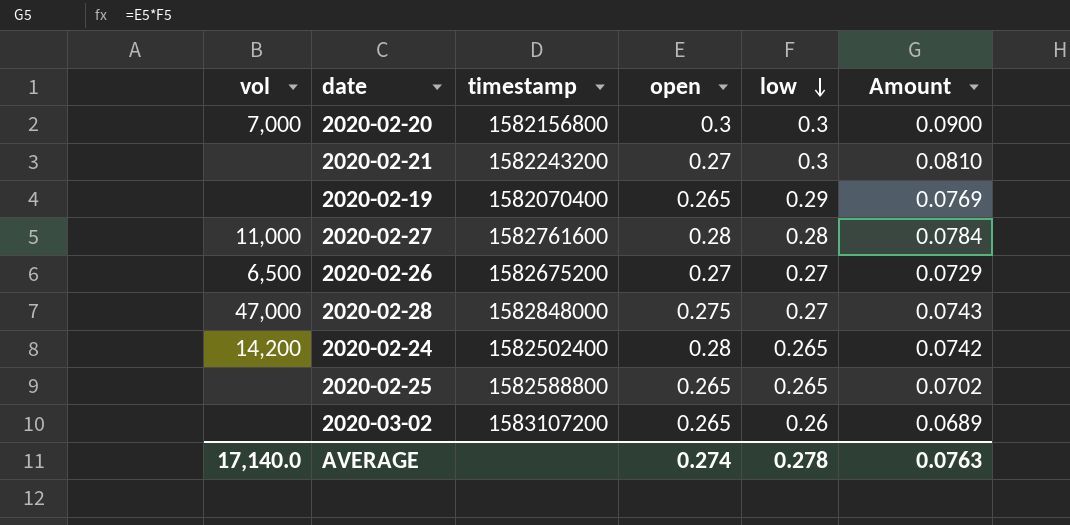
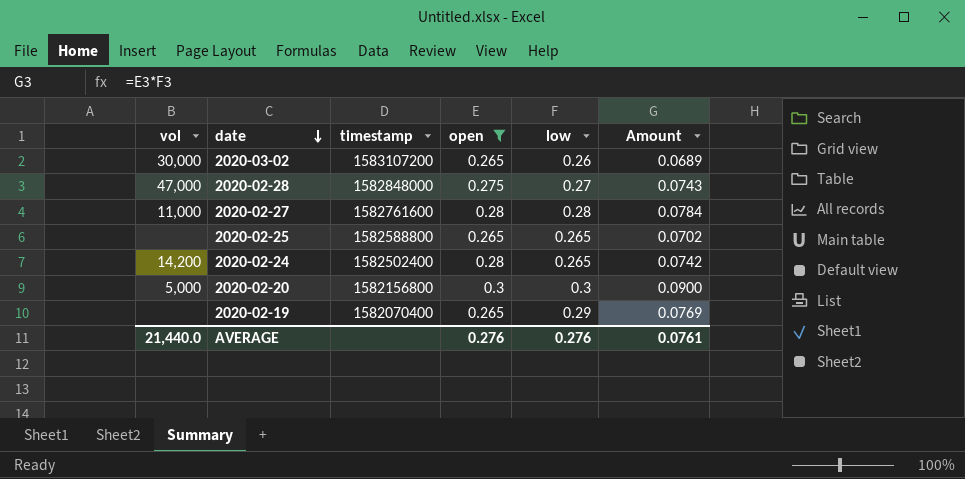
filter: none -> open != 0.27
row order: low descending -> date descending
2020-03-02 | vol: none -> 30,000
2020-02-20 | vol: 7,000 -> 5,000
AVERAGE | vol: 17,140.0 -> 21,440.0
AVERAGE | open: 0.274 -> 0.276
AVERAGE | low: 0.278 -> 0.276
AVERAGE | Amount: 0.0763 -> 0.0761

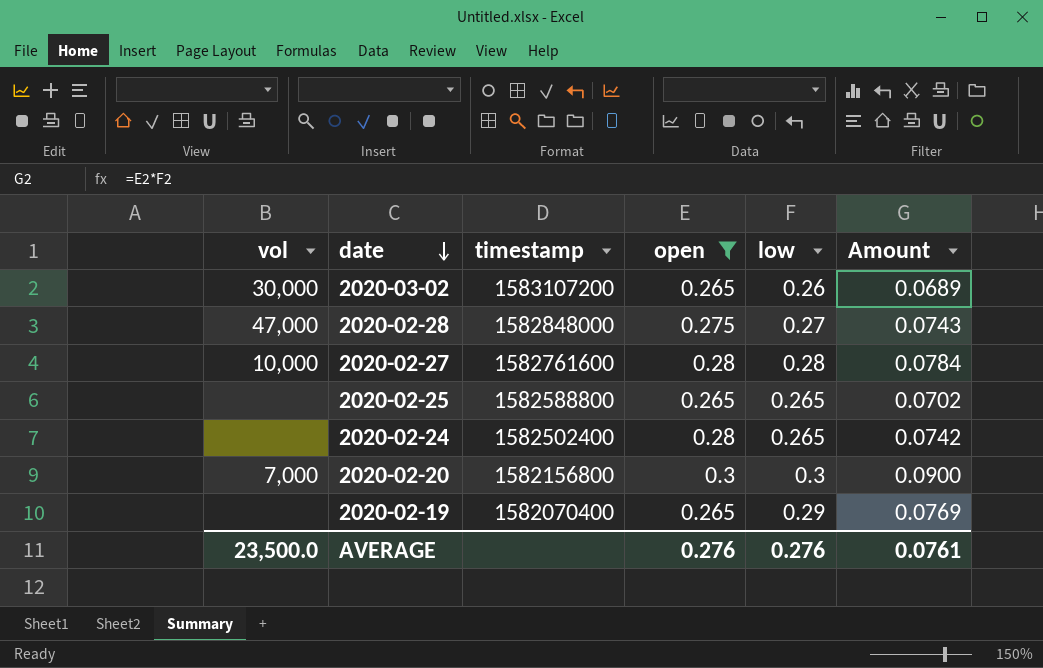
2020-02-27 | vol: 11,000 -> 10,000
2020-02-24 | vol: 14,200 -> none
2020-02-20 | vol: 5,000 -> 7,000
AVERAGE | vol: 21,440.0 -> 23,500.0

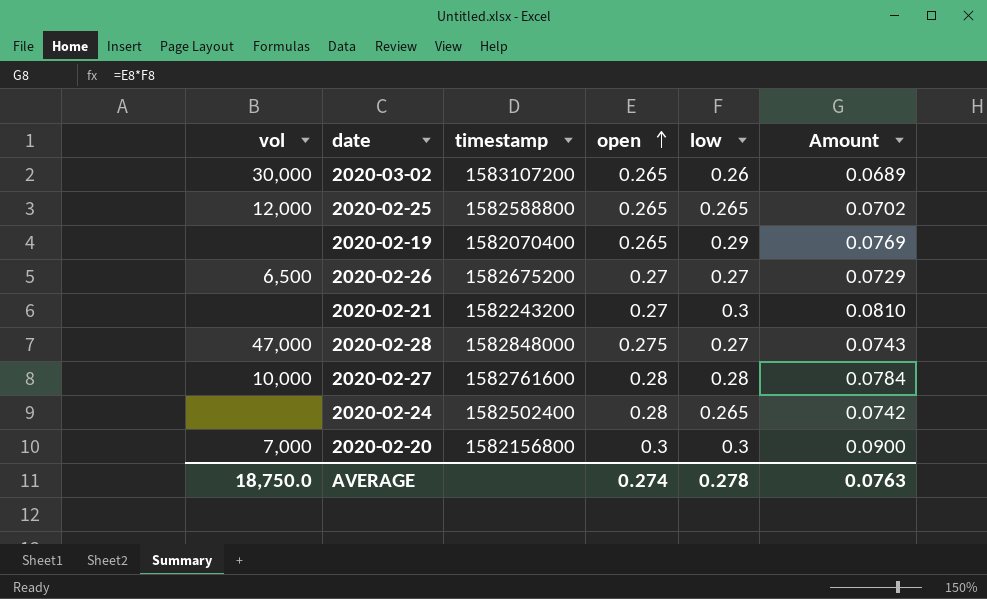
filter: open != 0.27 -> none
row order: date descending -> open ascending
2020-02-25 | vol: none -> 12,000
AVERAGE | vol: 23,500.0 -> 18,750.0
AVERAGE | open: 0.276 -> 0.274
AVERAGE | low: 0.276 -> 0.278
AVERAGE | Amount: 0.0761 -> 0.0763

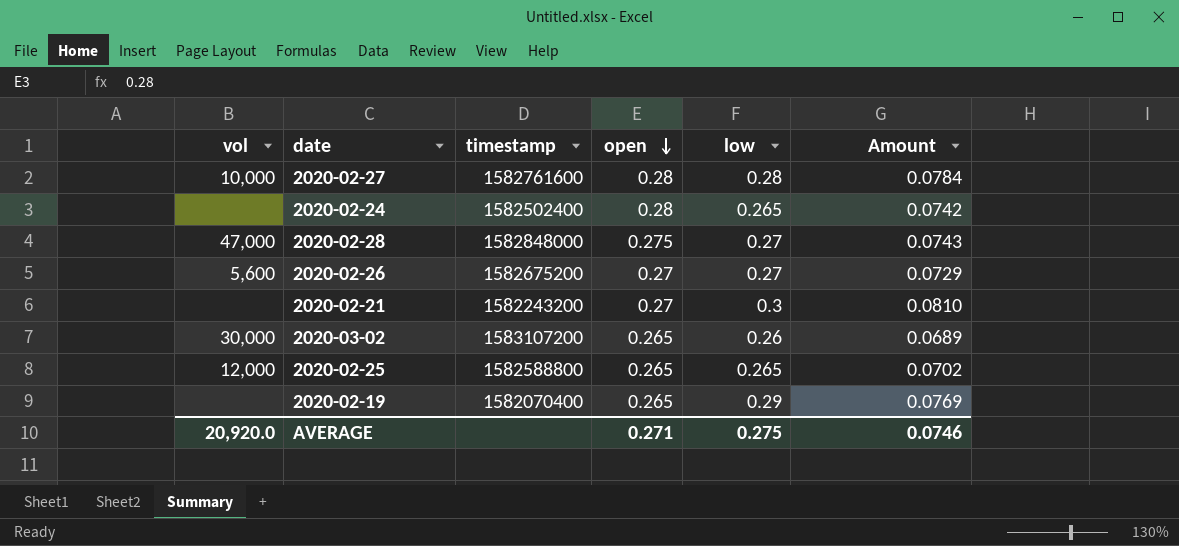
row order: open ascending -> open descending
row 2020-02-20: 7,000 | 1582156800 | 0.3 | 0.3 | 0.0900 -> none
2020-02-26 | vol: 6,500 -> 5,600
AVERAGE | vol: 18,750.0 -> 20,920.0
AVERAGE | open: 0.274 -> 0.271
AVERAGE | low: 0.278 -> 0.275
AVERAGE | Amount: 0.0763 -> 0.0746

